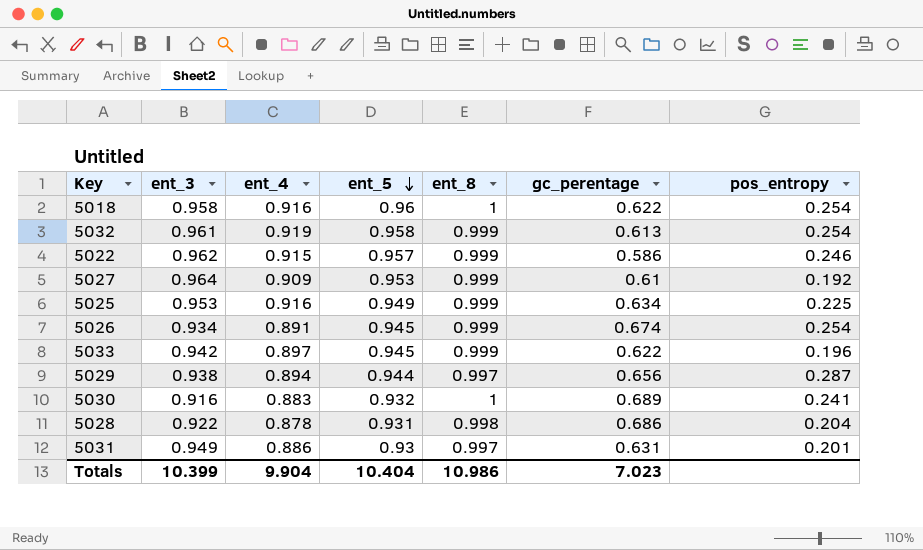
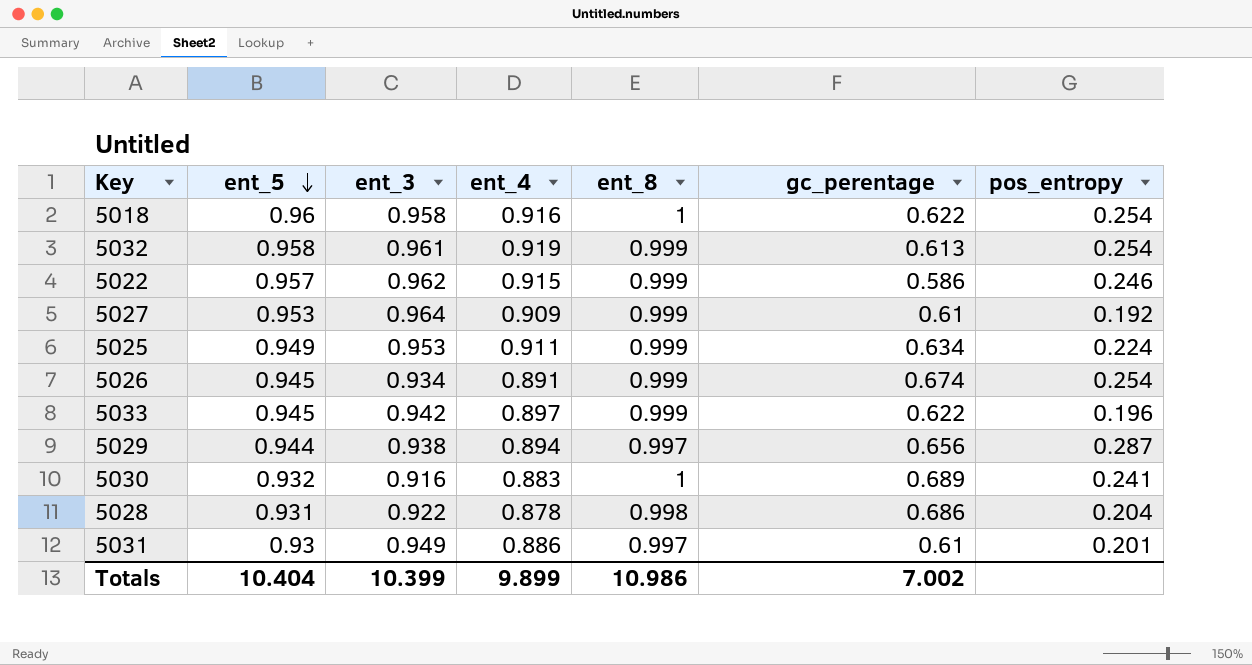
column ent_5 | position: 4 -> 2
5025 | ent_4: 0.916 -> 0.911
5025 | pos_entropy: 0.225 -> 0.224
5031 | gc_perentage: 0.631 -> 0.61
Totals | ent_4: 9.904 -> 9.899
Totals | gc_perentage: 7.023 -> 7.002

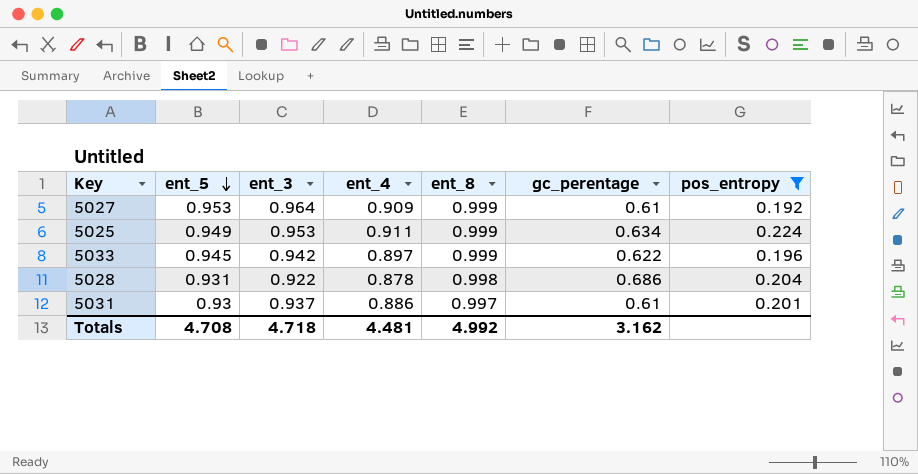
filter: none -> pos_entropy <= 0.224
5031 | ent_3: 0.949 -> 0.937
Totals | ent_5: 10.404 -> 4.708
Totals | ent_3: 10.399 -> 4.718
Totals | ent_4: 9.899 -> 4.481
Totals | ent_8: 10.986 -> 4.992
Totals | gc_perentage: 7.002 -> 3.162

